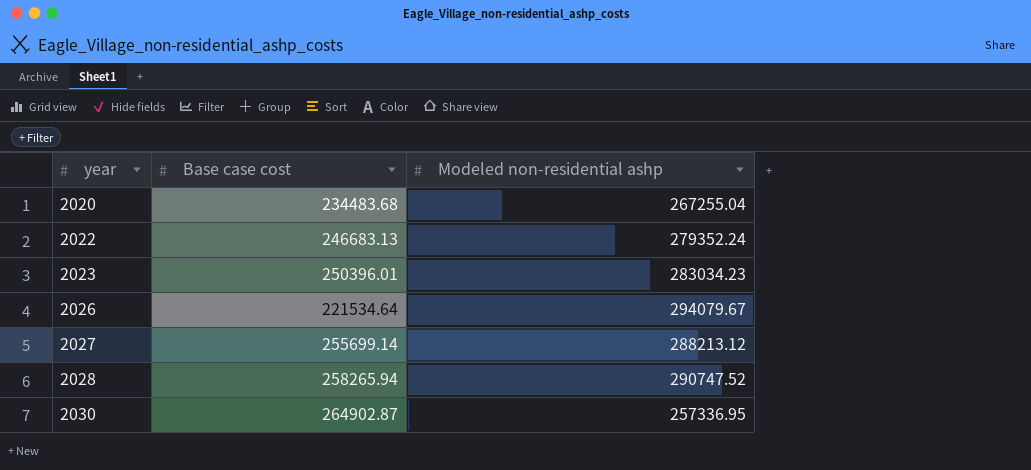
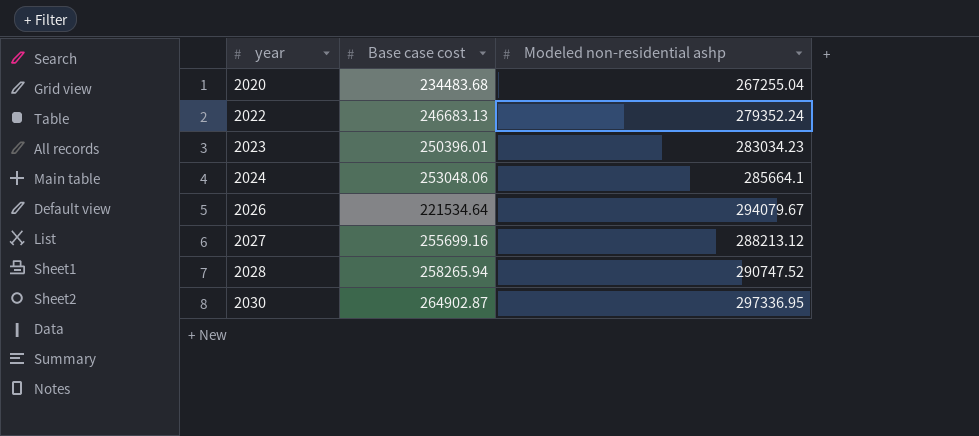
row 2024: none -> 253048.06 | 285664.1
2027 | Base case cost: 255699.14 -> 255699.16
2030 | Modeled non-residential ashp: 257336.95 -> 297336.95

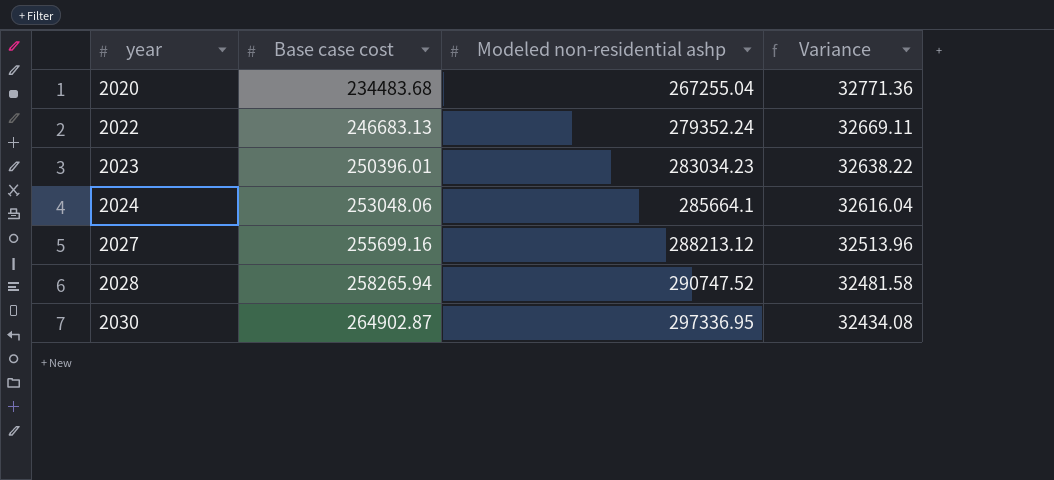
column Variance | formula: none -> [Modeled non-residential ashp] - [Base case cost]
row 2026: 221534.64 | 294079.67 -> none

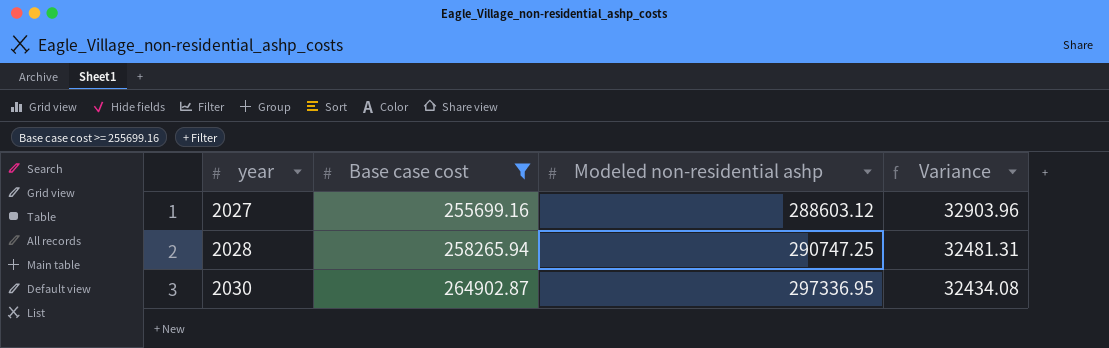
filter: none -> Base case cost >= 255699.16
2027 | Modeled non-residential ashp: 288213.12 -> 288603.12
2027 | Variance: 32513.96 -> 32903.96
2028 | Modeled non-residential ashp: 290747.52 -> 290747.25
2028 | Variance: 32481.58 -> 32481.31

